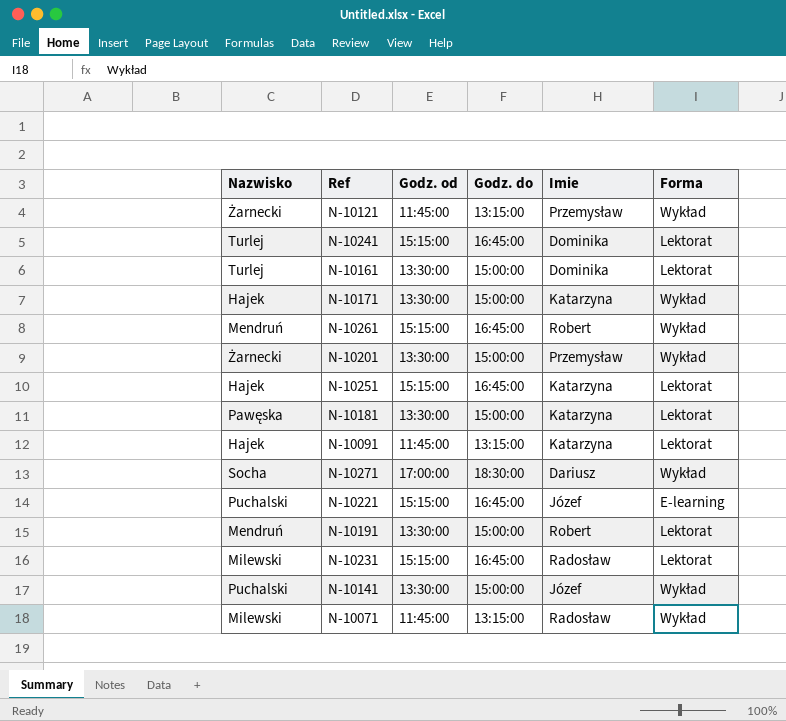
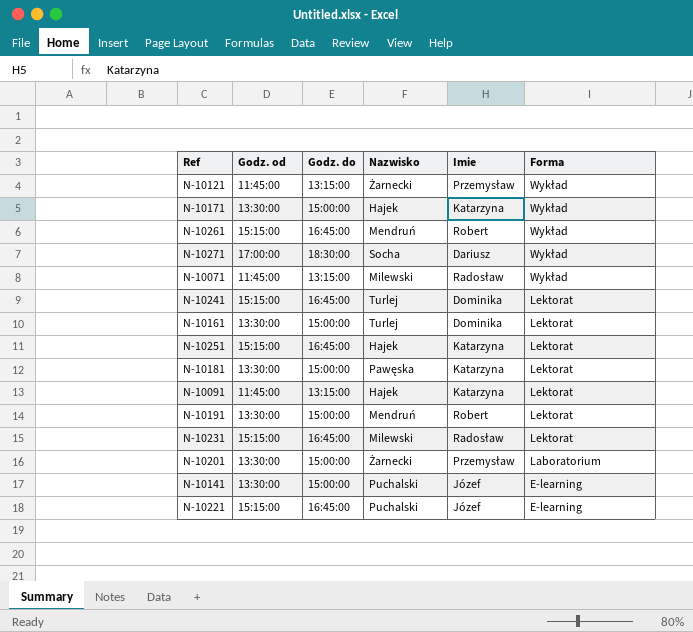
row order: none -> Forma descending
column Nazwisko | position: 1 -> 4
N-10201 | Forma: Wykład -> Laboratorium
N-10141 | Forma: Wykład -> E-learning

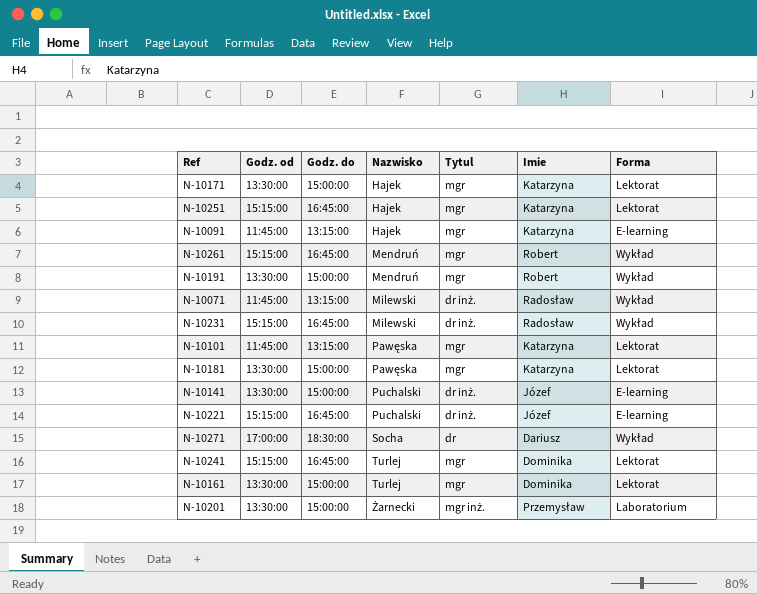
row order: Forma descending -> Nazwisko ascending
column Tytul | position: none -> 5
row N-10121: 11:45:00 | 13:15:00 | Żarnecki | Przemysław | Wykład -> none
N-10171 | Forma: Wykład -> Lektorat
N-10091 | Forma: Lektorat -> E-learning
N-10191 | Forma: Lektorat -> Wykład
N-10231 | Forma: Lektorat -> Wykład
row N-10101: none -> 11:45:00 | 13:15:00 | Pawęska | mgr | Katarzyna | Lektorat

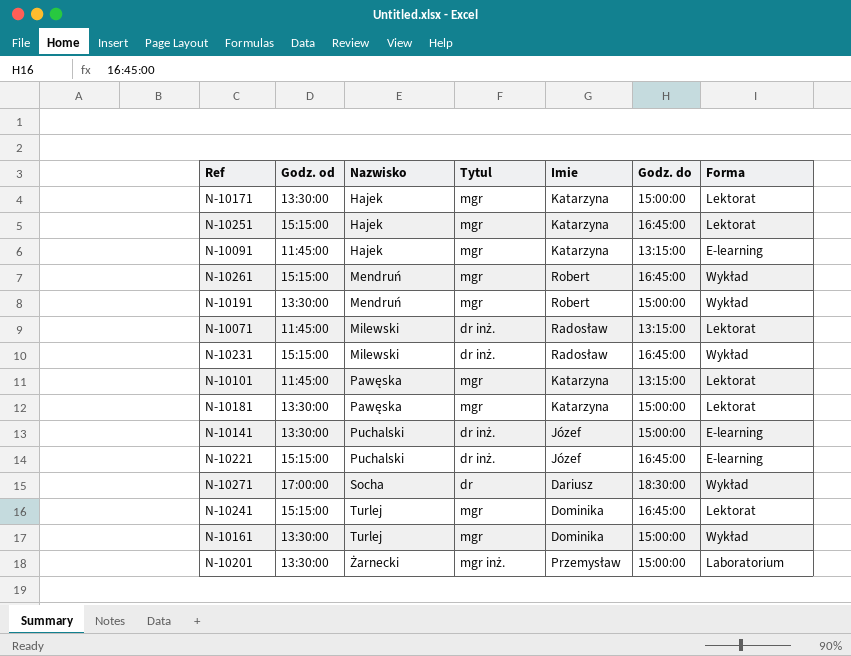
column Godz. do | position: 3 -> 6
N-10071 | Forma: Wykład -> Lektorat
N-10161 | Forma: Lektorat -> Wykład

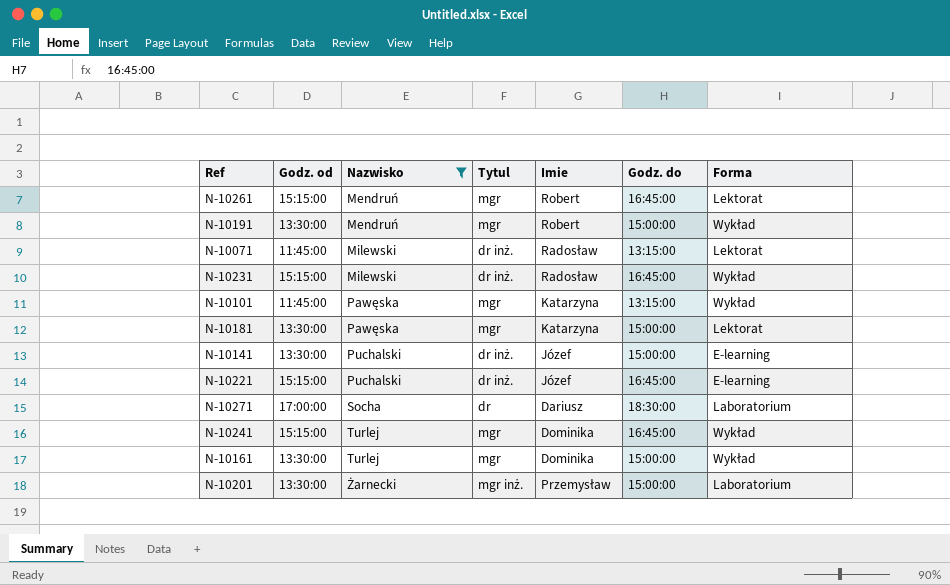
filter: none -> Nazwisko != Hajek
N-10261 | Forma: Wykład -> Lektorat
N-10101 | Forma: Lektorat -> Wykład
N-10271 | Forma: Wykład -> Laboratorium
N-10241 | Forma: Lektorat -> Wykład

